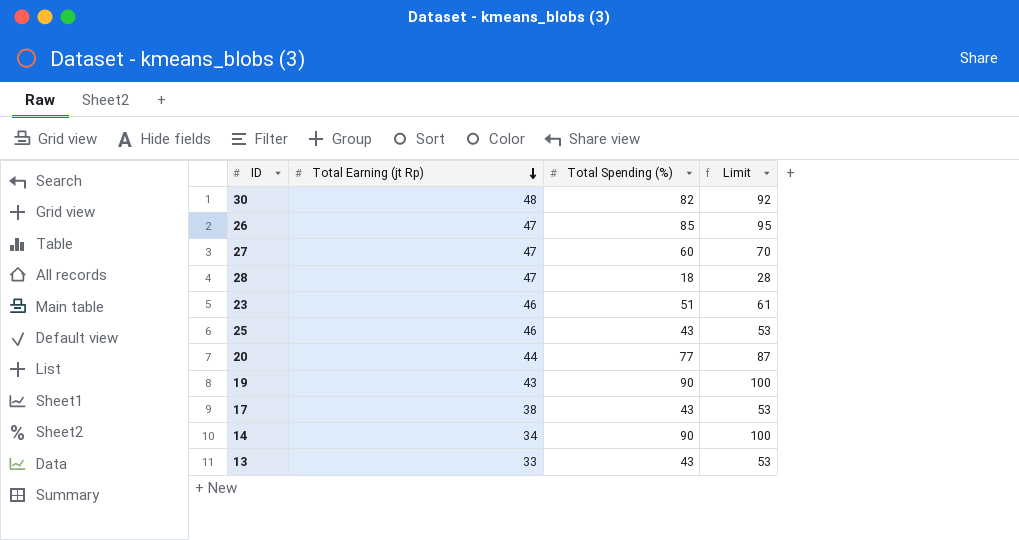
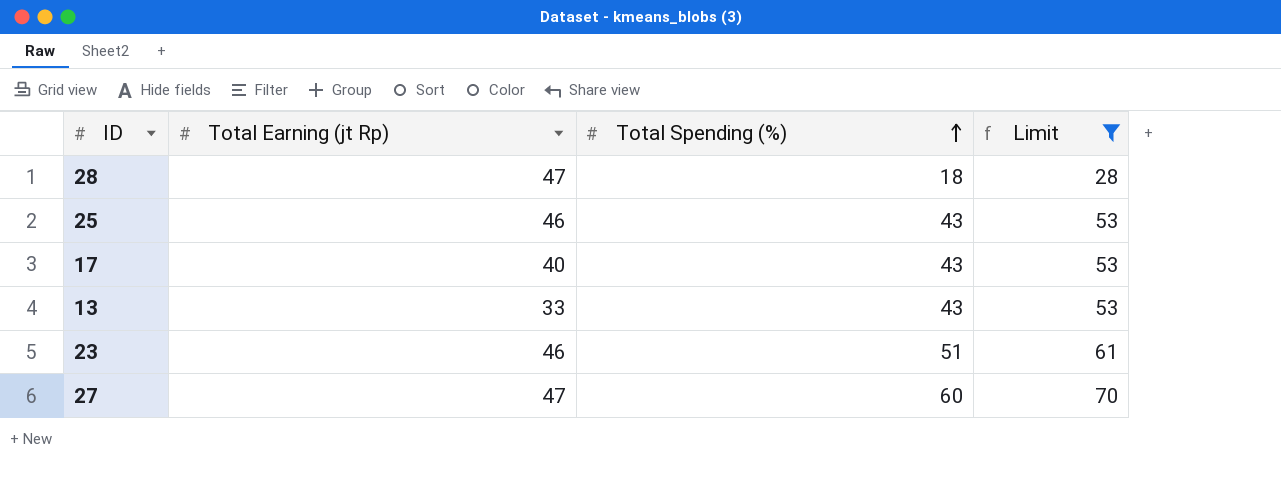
filter: none -> Limit <= 70
row order: Total Earning (jt Rp) descending -> Total Spending (%) ascending
17 | Total Earning (jt Rp): 38 -> 40

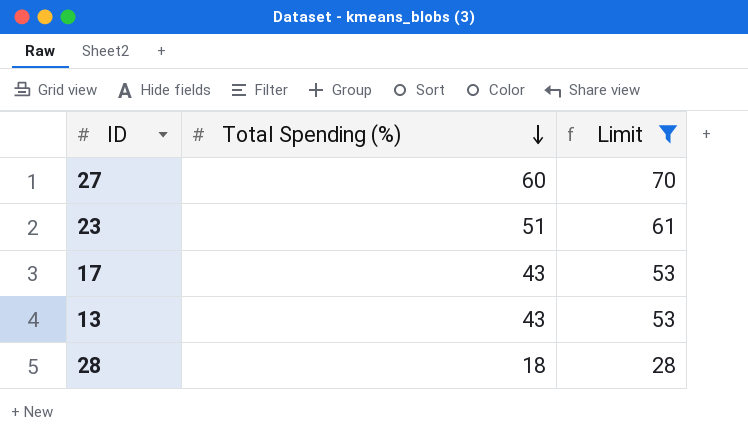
row order: Total Spending (%) ascending -> Total Spending (%) descending
column Total Earning (jt Rp) | position: 2 -> none
row 25: 46 | 43 | 53 -> none

